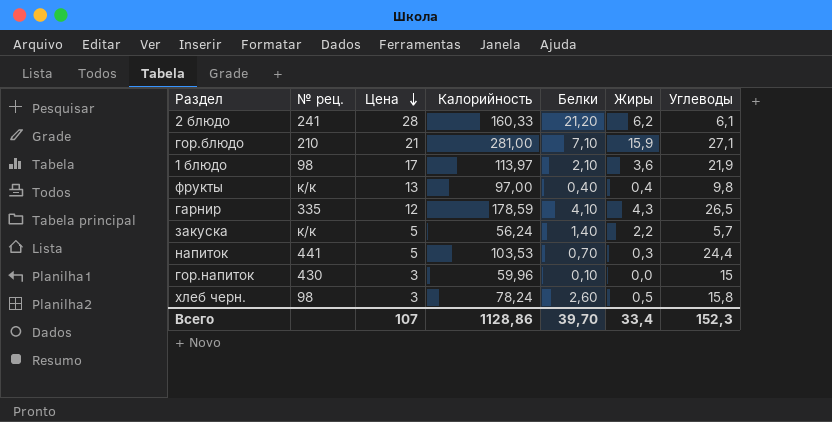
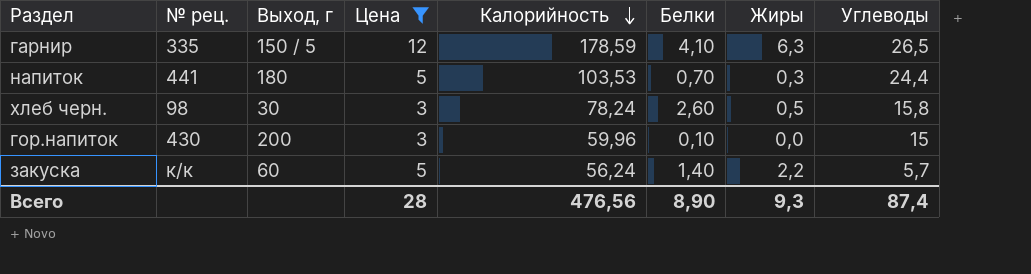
filter: none -> Цена <= 12
row order: Цена descending -> Калорийность descending
column Выход, г | position: none -> 3
гарнир | Жиры: 4,3 -> 6,3
Всего | Цена: 107 -> 28
Всего | Калорийность: 1128,86 -> 476,56
Всего | Белки: 39,70 -> 8,90
Всего | Жиры: 33,4 -> 9,3
Всего | Углеводы: 152,3 -> 87,4

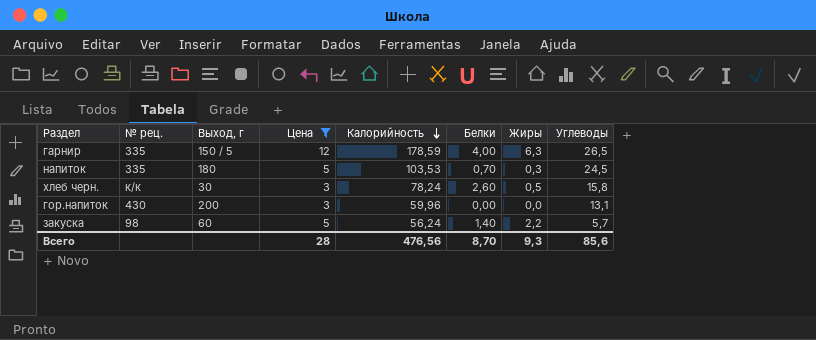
гарнир | Белки: 4,10 -> 4,00
напиток | № рец.: 441 -> 335
напиток | Углеводы: 24,4 -> 24,5
хлеб черн. | № рец.: 98 -> к/к
гор.напиток | Белки: 0,10 -> 0,00
гор.напиток | Углеводы: 15 -> 13,1
закуска | № рец.: к/к -> 98
Всего | Белки: 8,90 -> 8,70
Всего | Углеводы: 87,4 -> 85,6

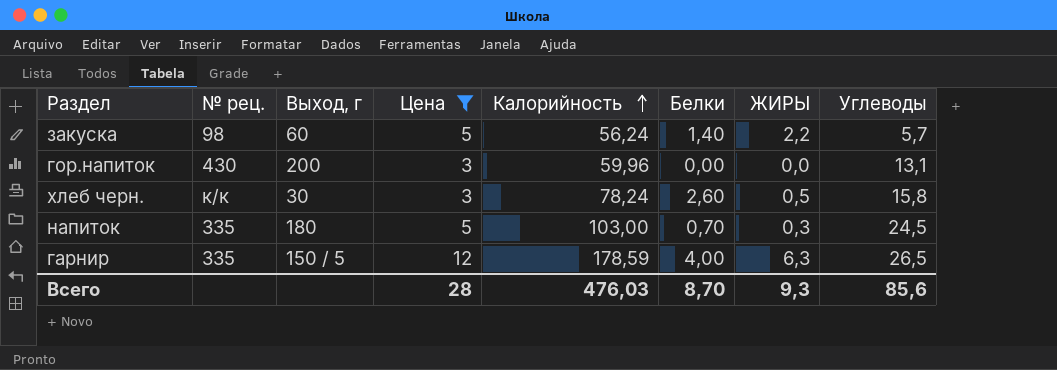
row order: Калорийность descending -> Калорийность ascending
column name: Жиры -> ЖИРЫ
напиток | Калорийность: 103,53 -> 103,00
Всего | Калорийность: 476,56 -> 476,03

